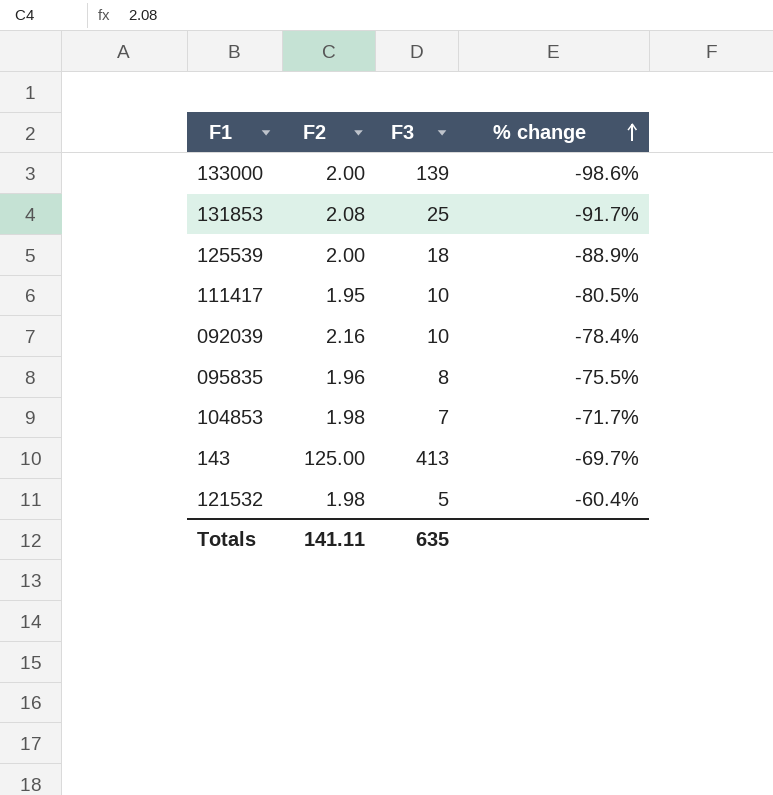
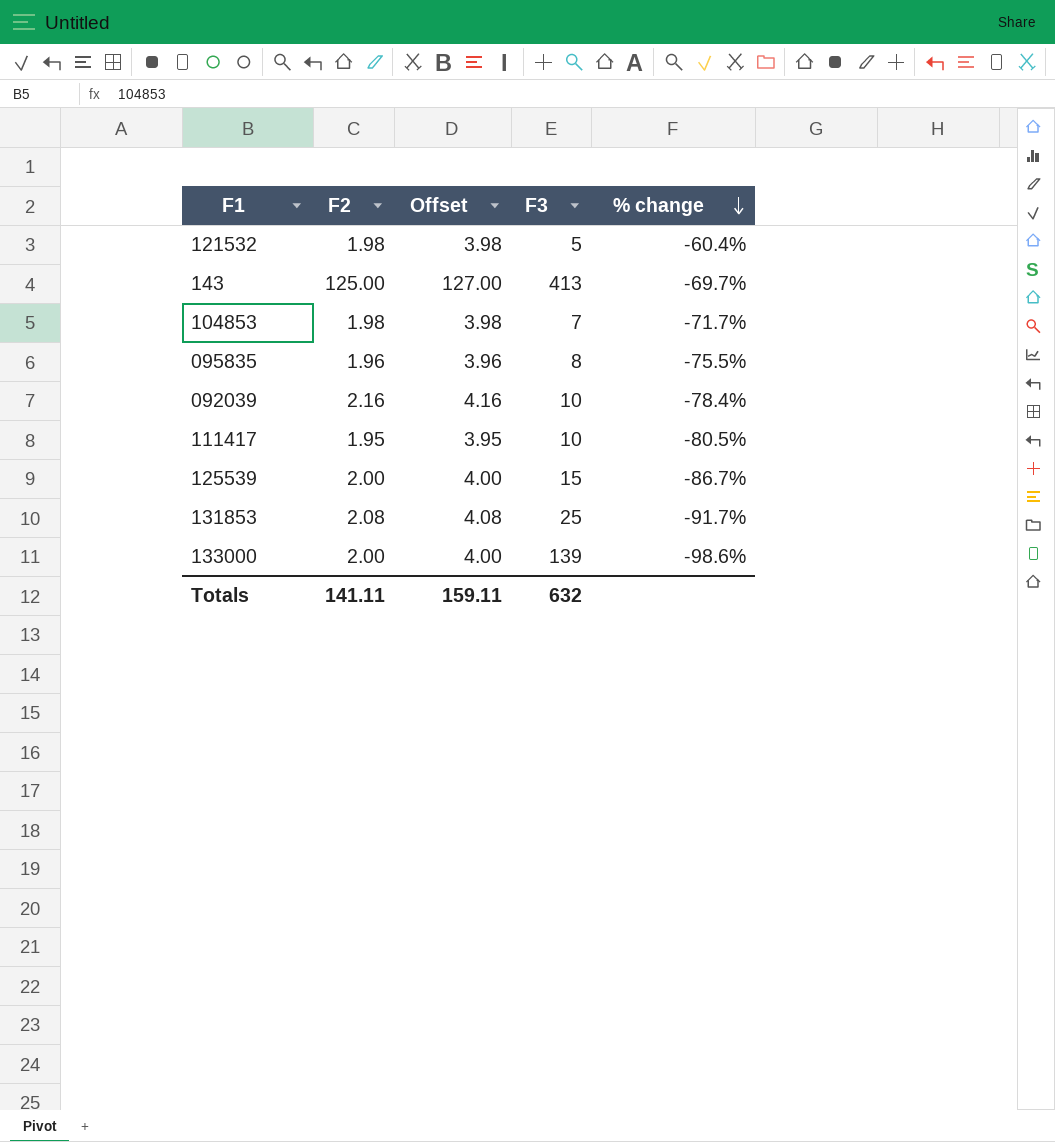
row order: % change ascending -> % change descending
column Offset | formula: none -> [F2] + 2
125539 | F3: 18 -> 15
125539 | % change: -88.9% -> -86.7%
Totals | F3: 635 -> 632

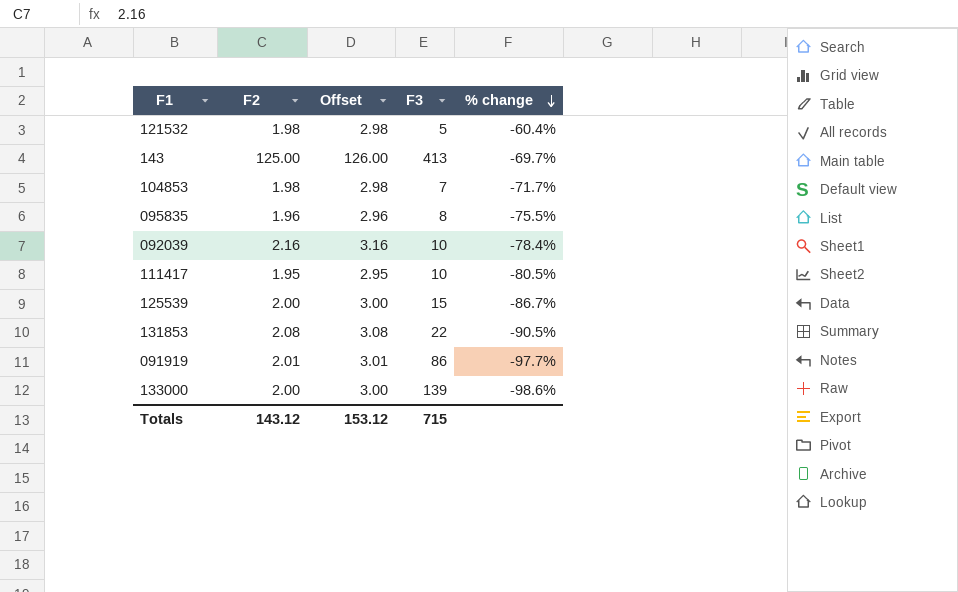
column Offset | formula: [F2] + 2 -> [F2] + 1
131853 | F3: 25 -> 22
131853 | % change: -91.7% -> -90.5%
row 091919: none -> 2.01 | 3.01 | 86 | -97.7%
Totals | F2: 141.11 -> 143.12
Totals | Offset: 159.11 -> 153.12
Totals | F3: 632 -> 715

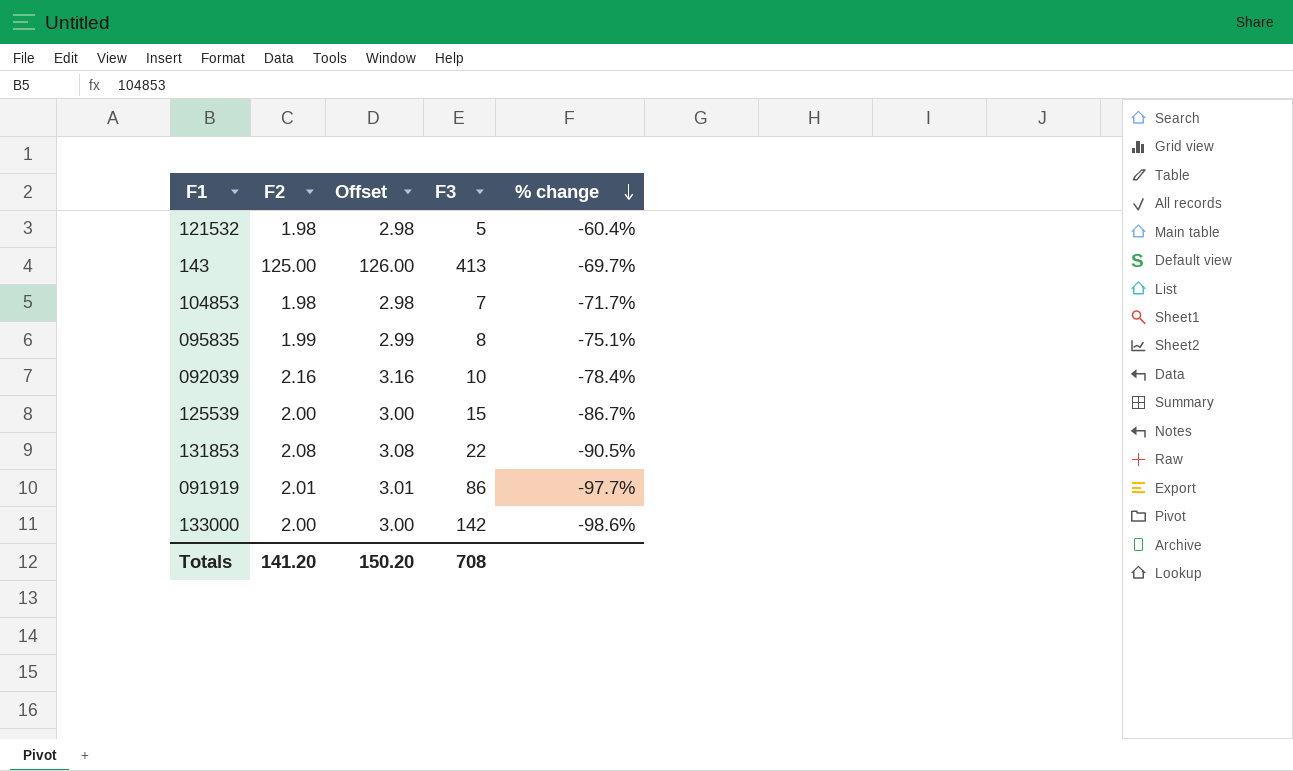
row 111417: 1.95 | 2.95 | 10 | -80.5% -> none
095835 | F2: 1.96 -> 1.99
095835 | Offset: 2.96 -> 2.99
095835 | % change: -75.5% -> -75.1%
133000 | F3: 139 -> 142
Totals | F2: 143.12 -> 141.20
Totals | Offset: 153.12 -> 150.20
Totals | F3: 715 -> 708

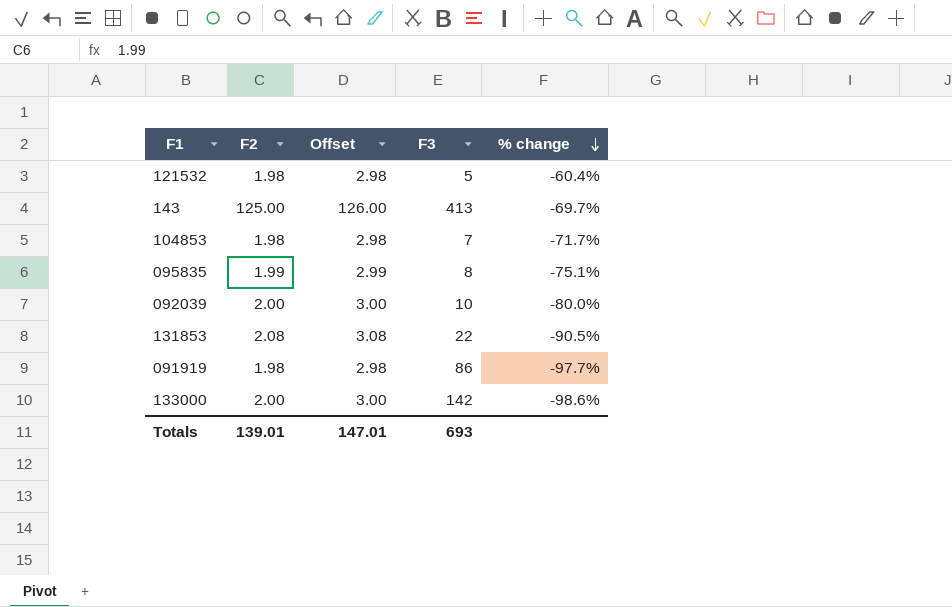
row 125539: 2.00 | 3.00 | 15 | -86.7% -> none
092039 | F2: 2.16 -> 2.00
092039 | Offset: 3.16 -> 3.00
092039 | % change: -78.4% -> -80.0%
091919 | F2: 2.01 -> 1.98
091919 | Offset: 3.01 -> 2.98
Totals | F2: 141.20 -> 139.01
Totals | Offset: 150.20 -> 147.01
Totals | F3: 708 -> 693

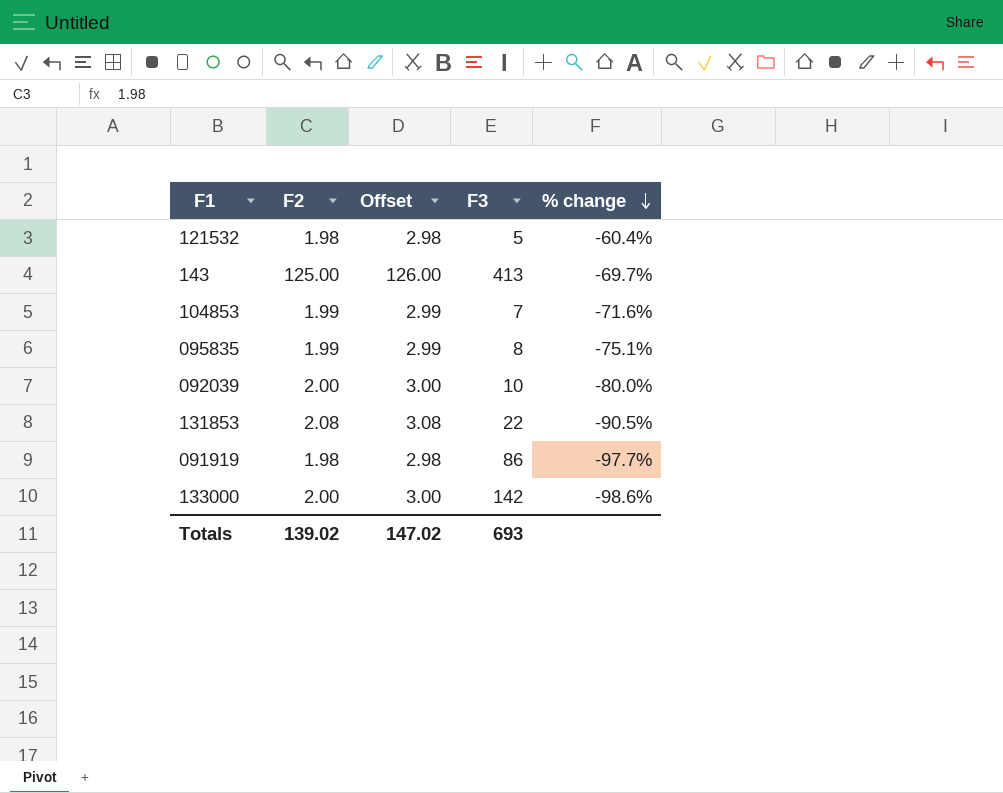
104853 | F2: 1.98 -> 1.99
104853 | Offset: 2.98 -> 2.99
104853 | % change: -71.7% -> -71.6%
Totals | F2: 139.01 -> 139.02
Totals | Offset: 147.01 -> 147.02

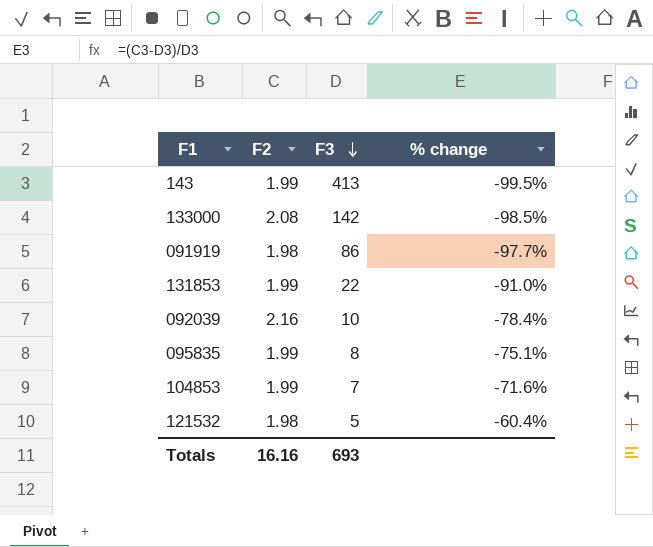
row order: % change descending -> F3 descending
column Offset | formula: [F2] + 1 -> none
143 | F2: 125.00 -> 1.99
143 | % change: -69.7% -> -99.5%
133000 | F2: 2.00 -> 2.08
133000 | % change: -98.6% -> -98.5%
131853 | F2: 2.08 -> 1.99
131853 | % change: -90.5% -> -91.0%
092039 | F2: 2.00 -> 2.16
092039 | % change: -80.0% -> -78.4%
Totals | F2: 139.02 -> 16.16

